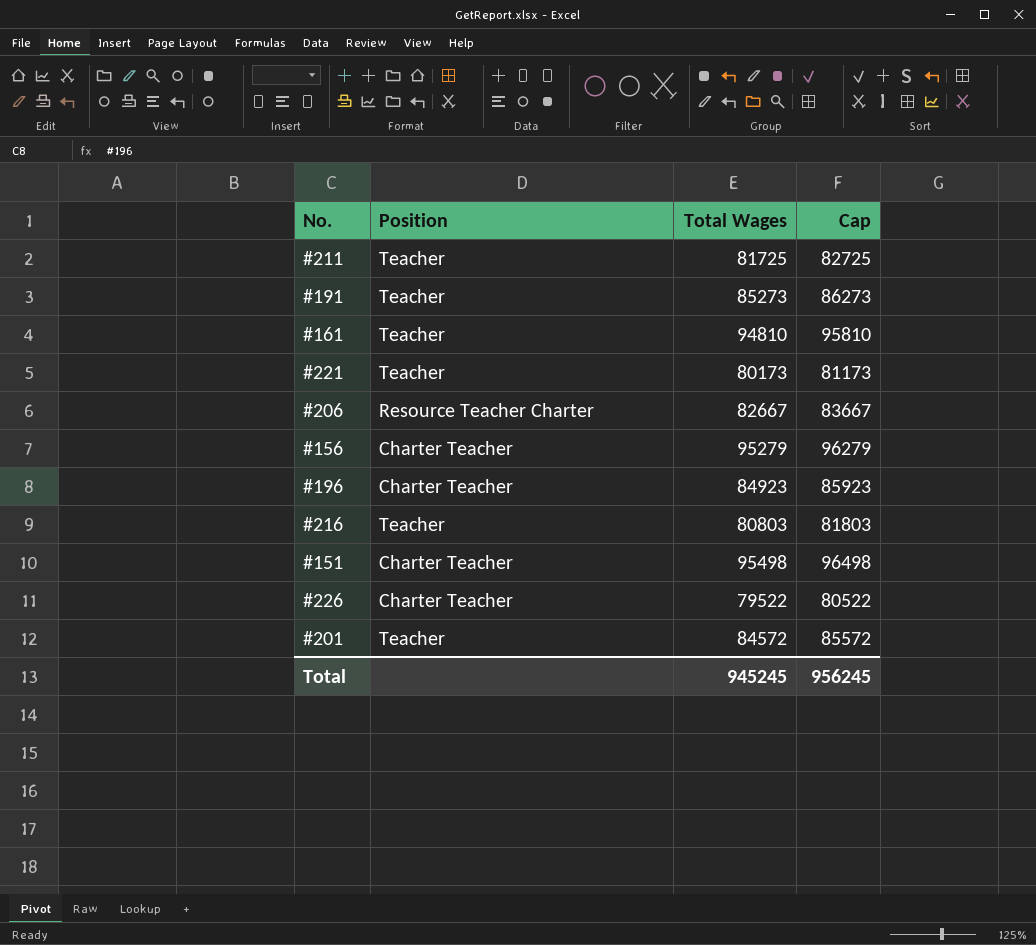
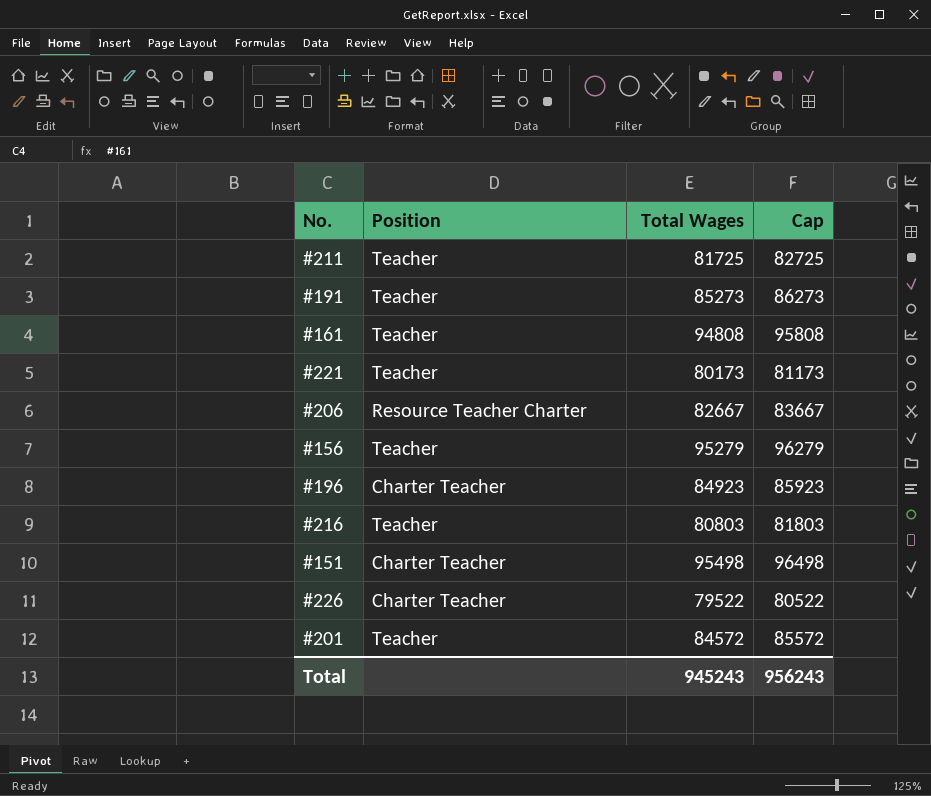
#161 | Total Wages: 94810 -> 94808
#161 | Cap: 95810 -> 95808
#156 | Position: Charter Teacher -> Teacher
Total | Total Wages: 945245 -> 945243
Total | Cap: 956245 -> 956243

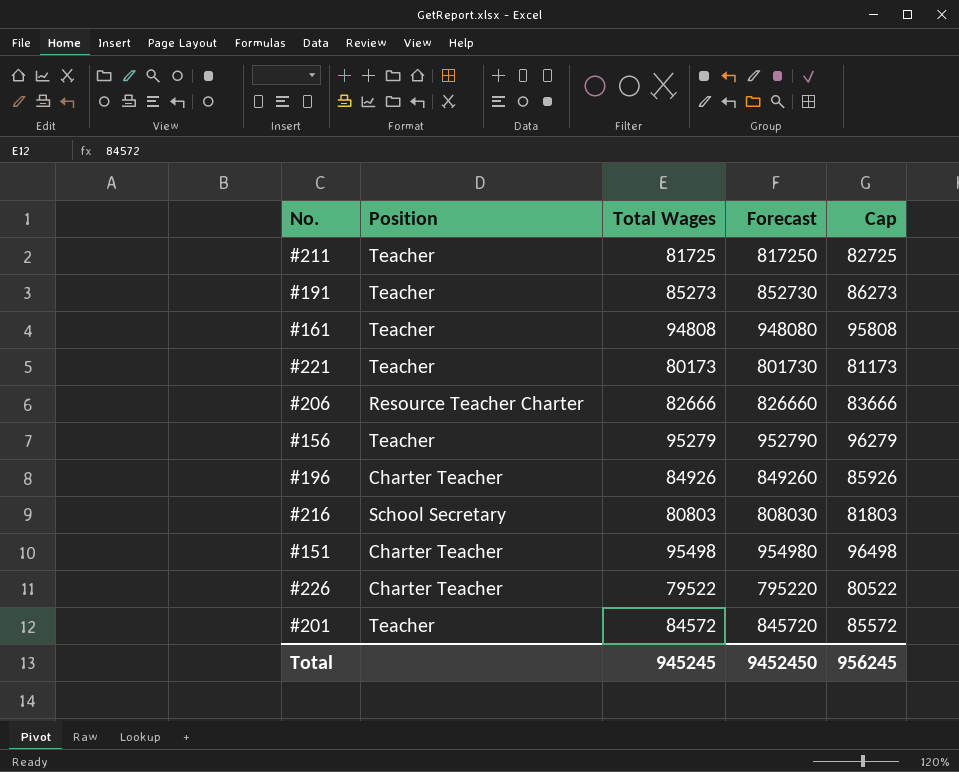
column Forecast | formula: none -> [Total Wages] * 10
#206 | Total Wages: 82667 -> 82666
#206 | Cap: 83667 -> 83666
#196 | Total Wages: 84923 -> 84926
#196 | Cap: 85923 -> 85926
#216 | Position: Teacher -> School Secretary
Total | Total Wages: 945243 -> 945245
Total | Cap: 956243 -> 956245

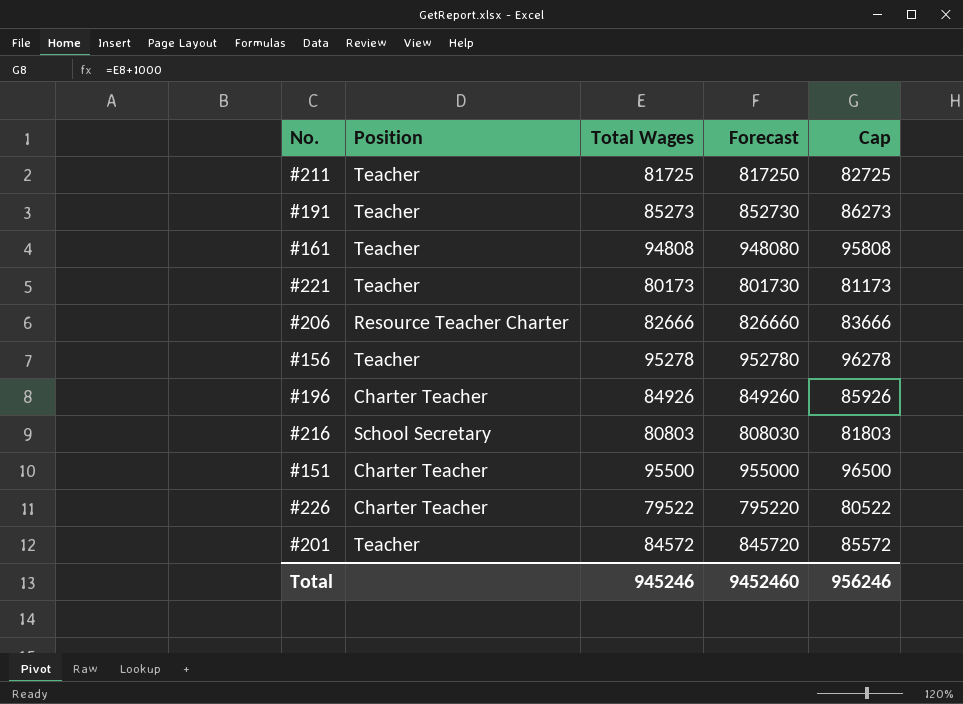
#156 | Total Wages: 95279 -> 95278
#156 | Forecast: 952790 -> 952780
#156 | Cap: 96279 -> 96278
#151 | Total Wages: 95498 -> 95500
#151 | Forecast: 954980 -> 955000
#151 | Cap: 96498 -> 96500
Total | Total Wages: 945245 -> 945246
Total | Forecast: 9452450 -> 9452460
Total | Cap: 956245 -> 956246

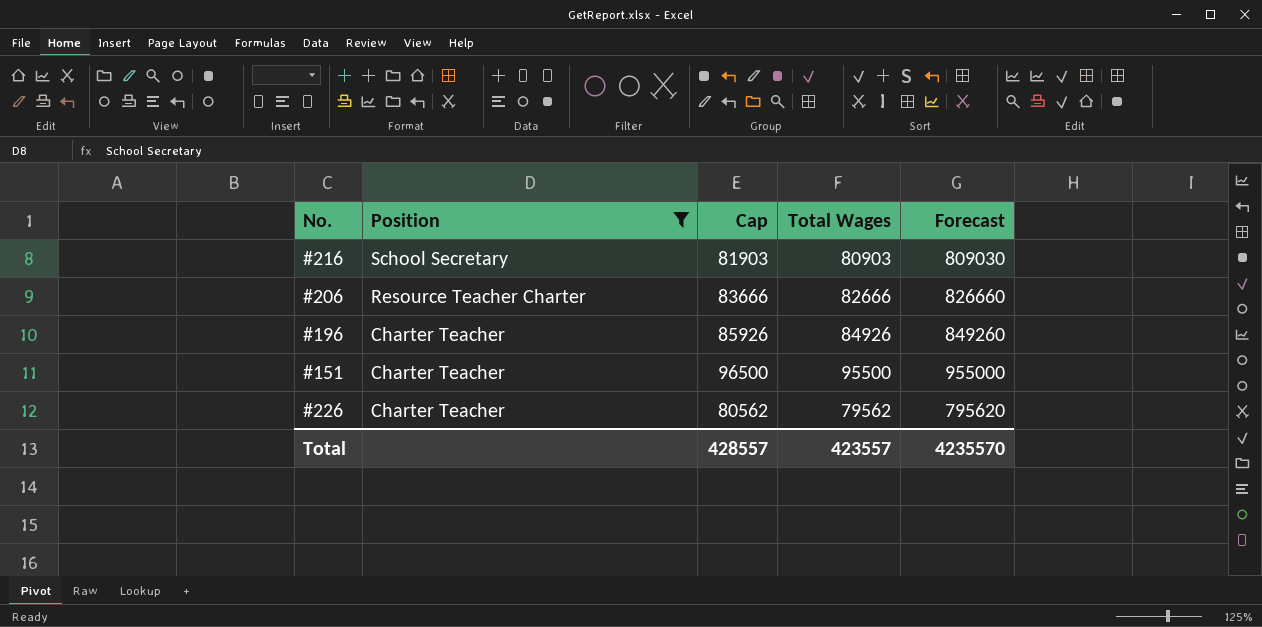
filter: none -> Position != Teacher
row order: none -> Position descending
column Cap | position: 5 -> 3
#216 | Cap: 81803 -> 81903
#216 | Total Wages: 80803 -> 80903
#216 | Forecast: 808030 -> 809030
#226 | Cap: 80522 -> 80562
#226 | Total Wages: 79522 -> 79562
#226 | Forecast: 795220 -> 795620
Total | Cap: 956246 -> 428557
Total | Total Wages: 945246 -> 423557
Total | Forecast: 9452460 -> 4235570

